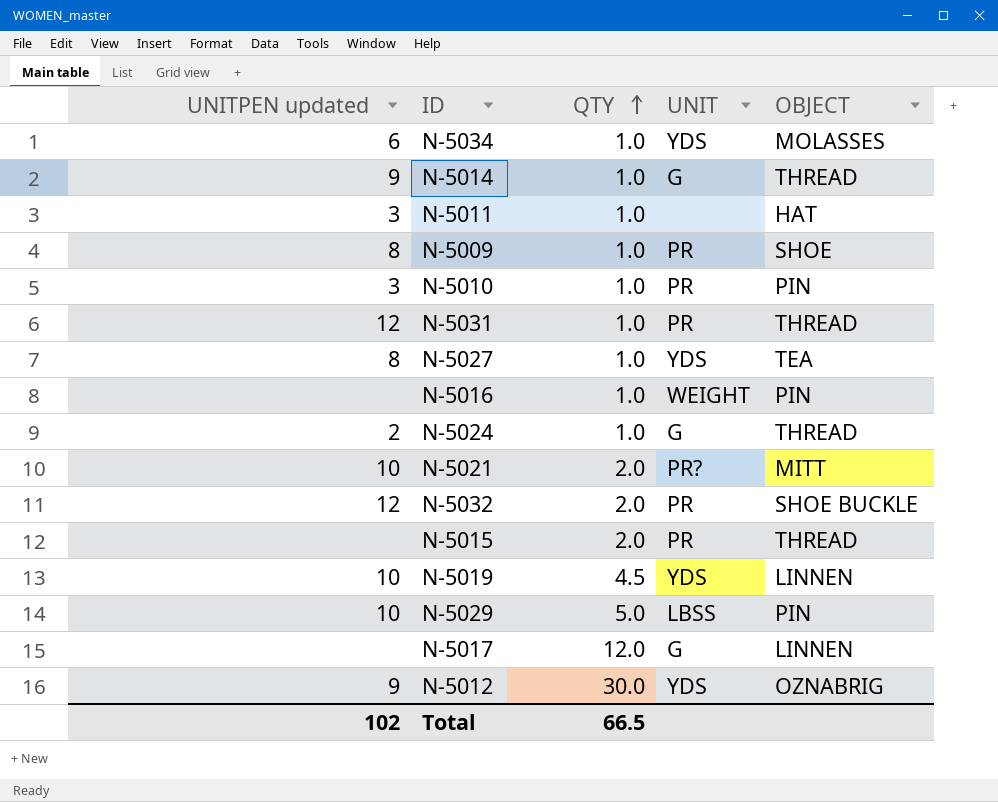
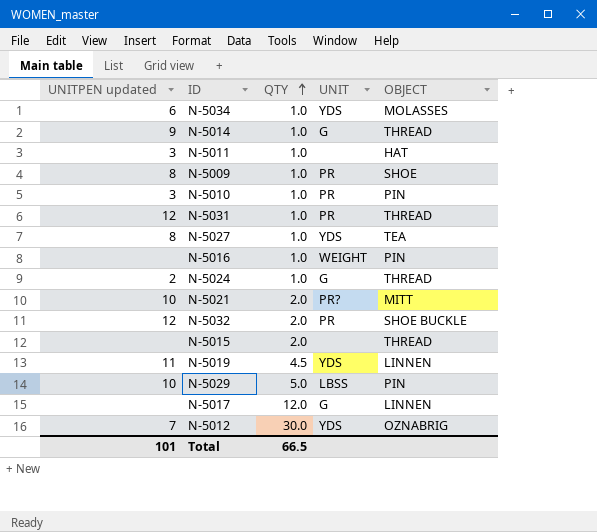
N-5015 | UNIT: PR -> none
N-5019 | UNITPEN updated: 10 -> 11
N-5012 | UNITPEN updated: 9 -> 7
Total | UNITPEN updated: 102 -> 101

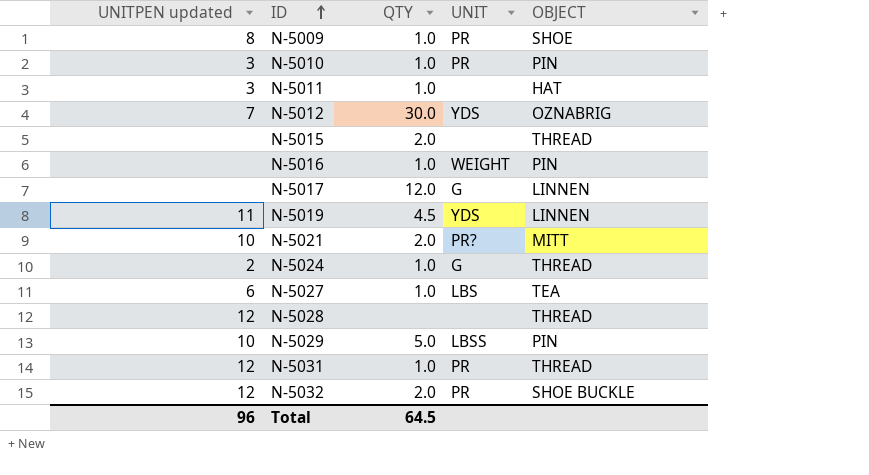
row order: QTY ascending -> ID ascending
row N-5034: 6 | 1.0 | YDS | MOLASSES -> none
row N-5014: 9 | 1.0 | G | THREAD -> none
N-5027 | UNITPEN updated: 8 -> 6
N-5027 | UNIT: YDS -> LBS
row N-5028: none -> 12 | none | none | THREAD
Total | UNITPEN updated: 101 -> 96
Total | QTY: 66.5 -> 64.5

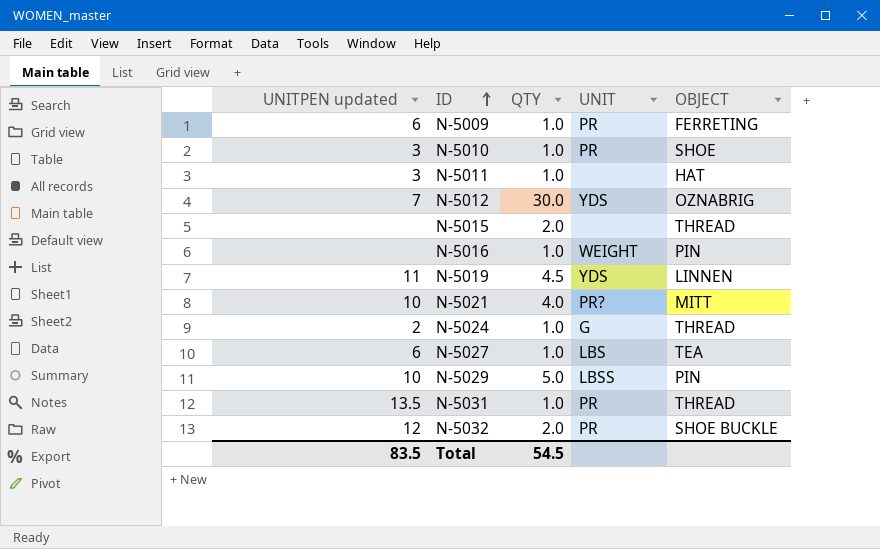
row N-5017: none | 12.0 | G | LINNEN -> none
row N-5028: 12 | none | none | THREAD -> none
N-5009 | UNITPEN updated: 8 -> 6
N-5009 | OBJECT: SHOE -> FERRETING
N-5010 | OBJECT: PIN -> SHOE
N-5021 | QTY: 2.0 -> 4.0
N-5031 | UNITPEN updated: 12 -> 13.5
Total | UNITPEN updated: 96 -> 83.5
Total | QTY: 64.5 -> 54.5

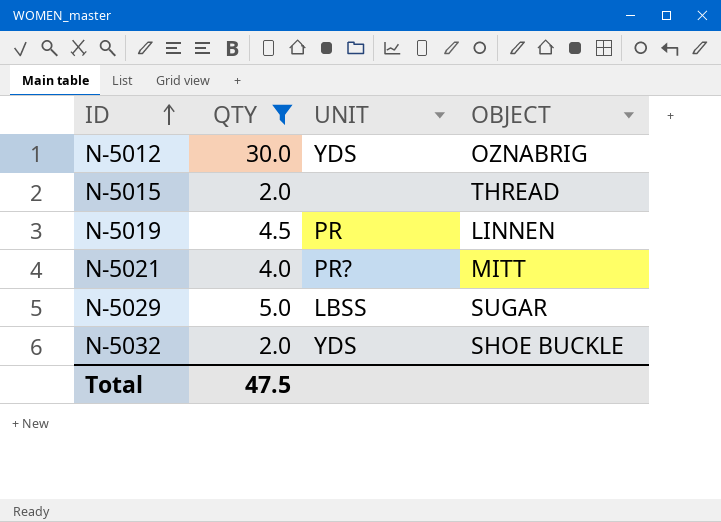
filter: none -> QTY != 1.0
column UNITPEN updated | position: 1 -> none
N-5019 | UNIT: YDS -> PR
N-5029 | OBJECT: PIN -> SUGAR
N-5032 | UNIT: PR -> YDS
Total | QTY: 54.5 -> 47.5

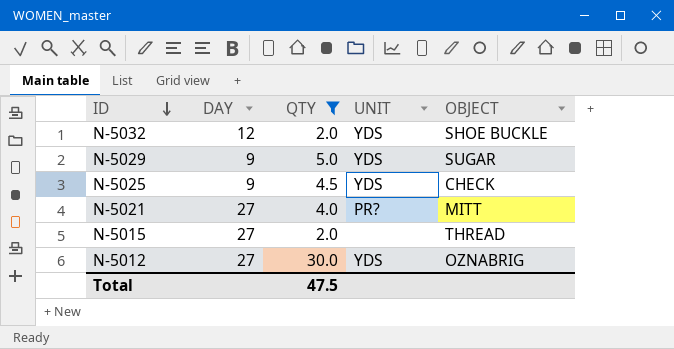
row order: ID ascending -> ID descending
column DAY | position: none -> 2
row N-5019: 4.5 | PR | LINNEN -> none
N-5029 | UNIT: LBSS -> YDS
row N-5025: none -> 9 | 4.5 | YDS | CHECK

